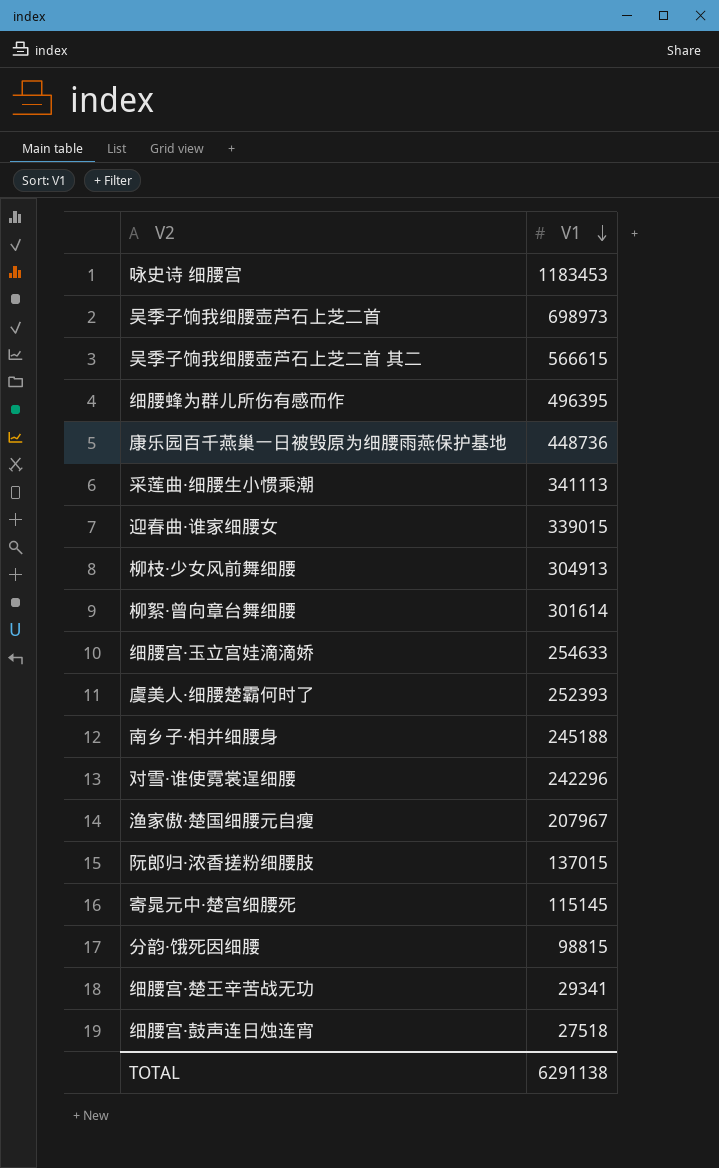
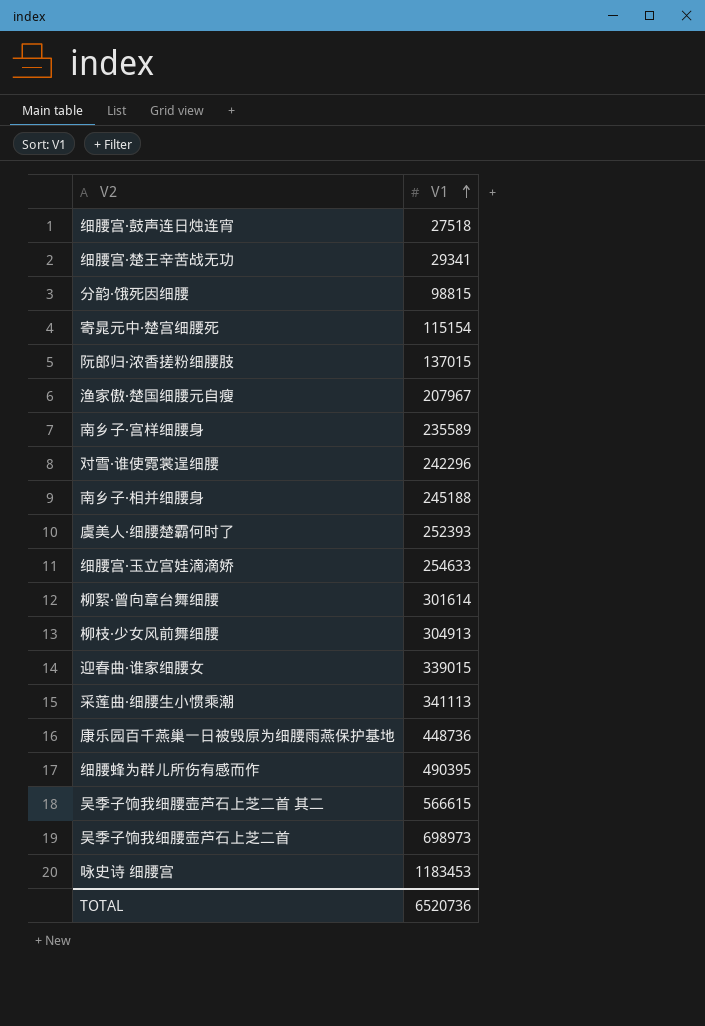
row order: V1 descending -> V1 ascending
寄晁元中·楚宫细腰死 | V1: 115145 -> 115154
row 南乡子·宫样细腰身: none -> 235589
细腰蜂为群儿所伤有感而作 | V1: 496395 -> 490395
TOTAL | V1: 6291138 -> 6520736

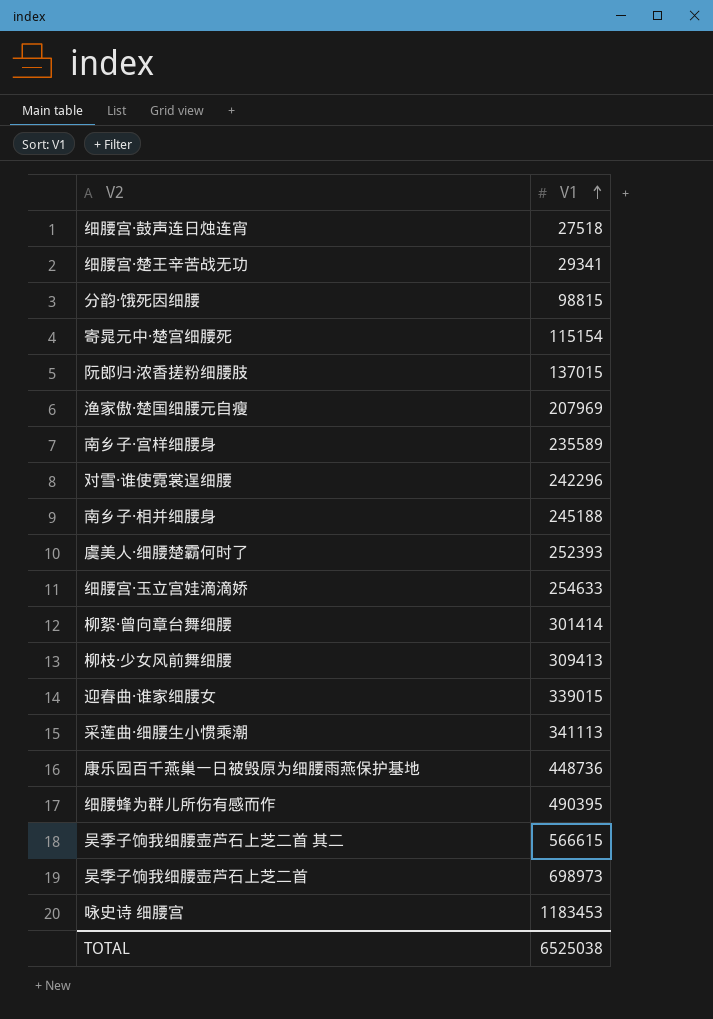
渔家傲·楚国细腰元自瘦 | V1: 207967 -> 207969
柳絮·曾向章台舞细腰 | V1: 301614 -> 301414
柳枝·少女风前舞细腰 | V1: 304913 -> 309413
TOTAL | V1: 6520736 -> 6525038

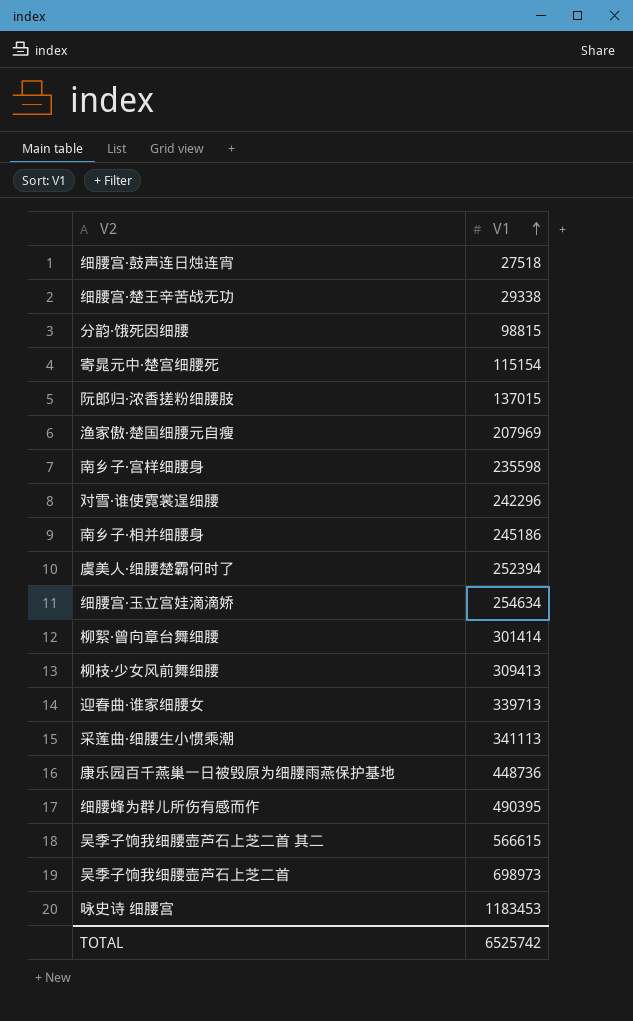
细腰宫·楚王辛苦战无功 | V1: 29341 -> 29338
南乡子·宫样细腰身 | V1: 235589 -> 235598
南乡子·相并细腰身 | V1: 245188 -> 245186
虞美人·细腰楚霸何时了 | V1: 252393 -> 252394
细腰宫·玉立宫娃滴滴娇 | V1: 254633 -> 254634
迎春曲·谁家细腰女 | V1: 339015 -> 339713
TOTAL | V1: 6525038 -> 6525742

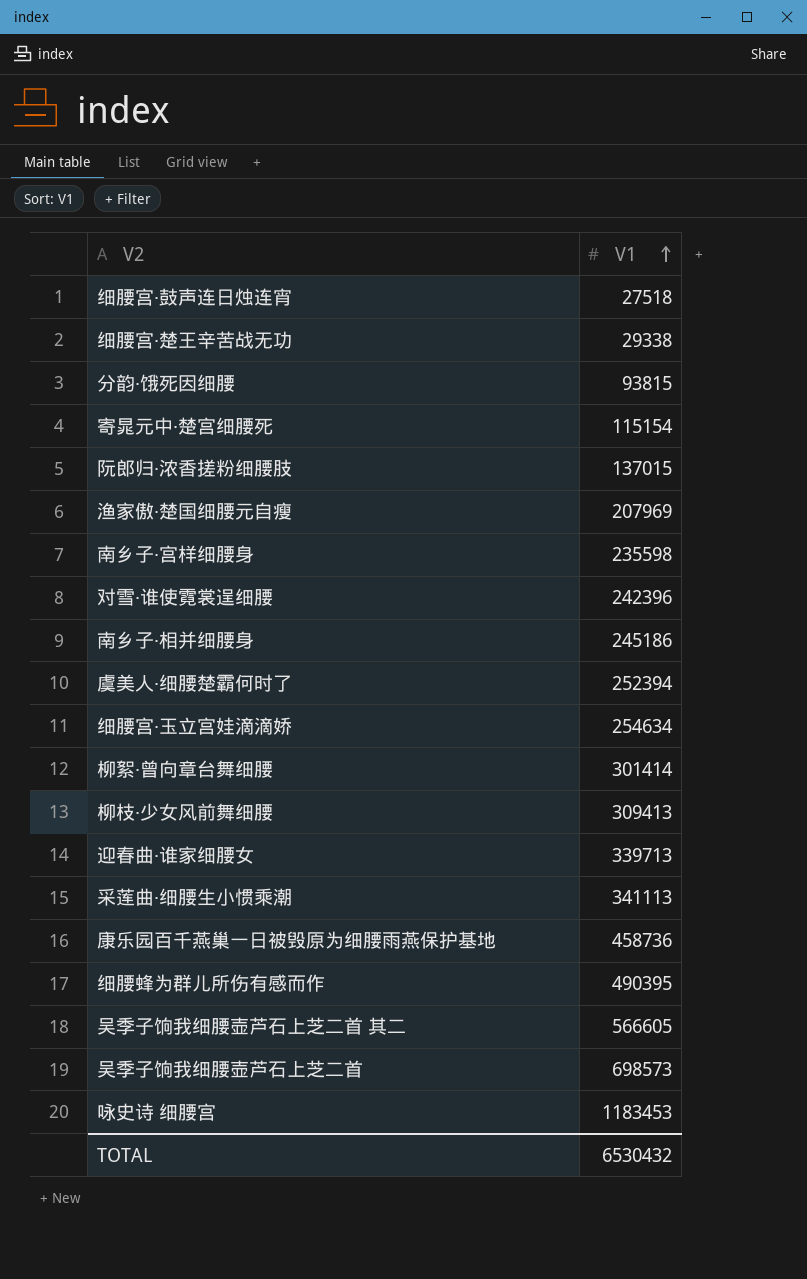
分韵·饿死因细腰 | V1: 98815 -> 93815
对雪·谁使霓裳逞细腰 | V1: 242296 -> 242396
康乐园百千燕巢一日被毁原为细腰雨燕保护基地 | V1: 448736 -> 458736
吴季子饷我细腰壶芦石上芝二首 其二 | V1: 566615 -> 566605
吴季子饷我细腰壶芦石上芝二首 | V1: 698973 -> 698573
TOTAL | V1: 6525742 -> 6530432

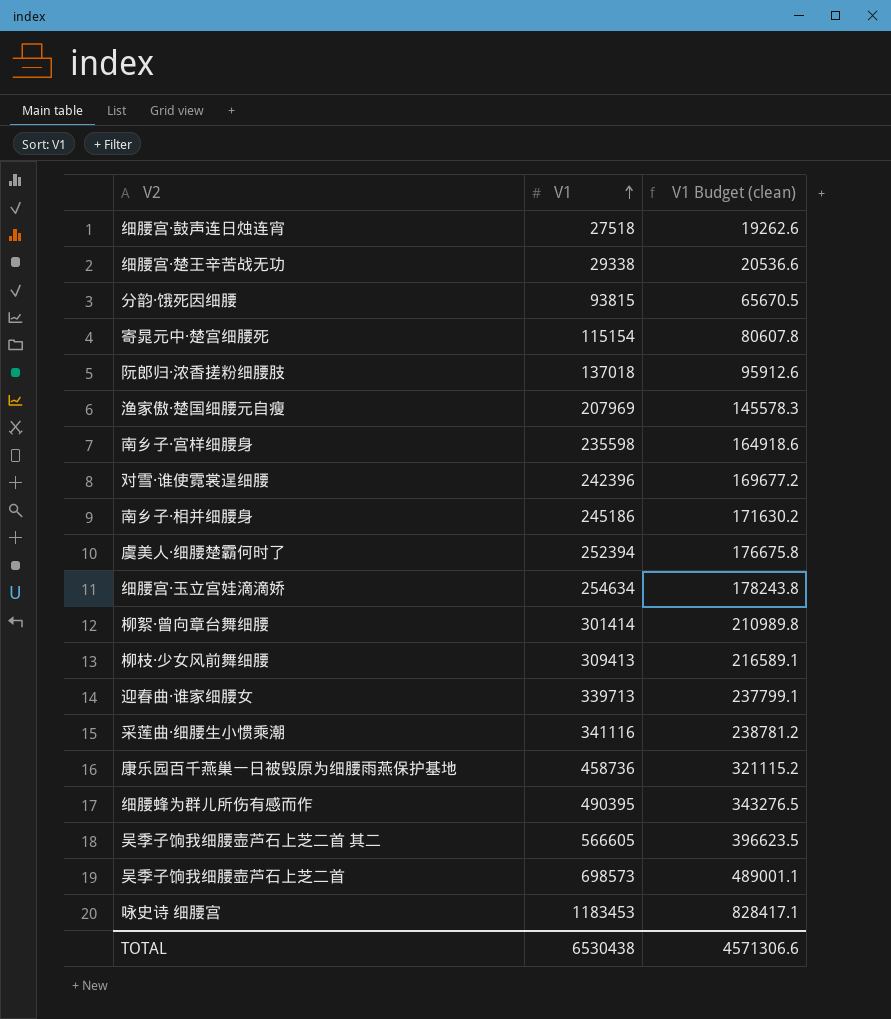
column V1 Budget (clean) | formula: none -> [V1] * 0.7
阮郎归·浓香搓粉细腰肢 | V1: 137015 -> 137018
采莲曲·细腰生小惯乘潮 | V1: 341113 -> 341116
TOTAL | V1: 6530432 -> 6530438

